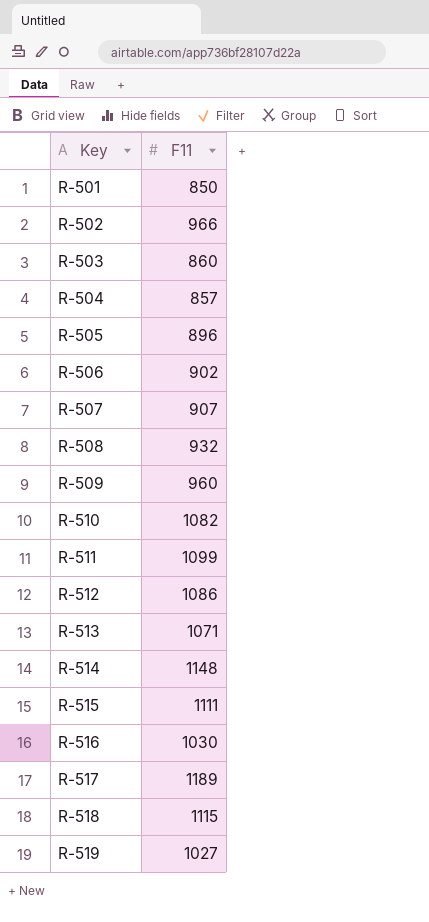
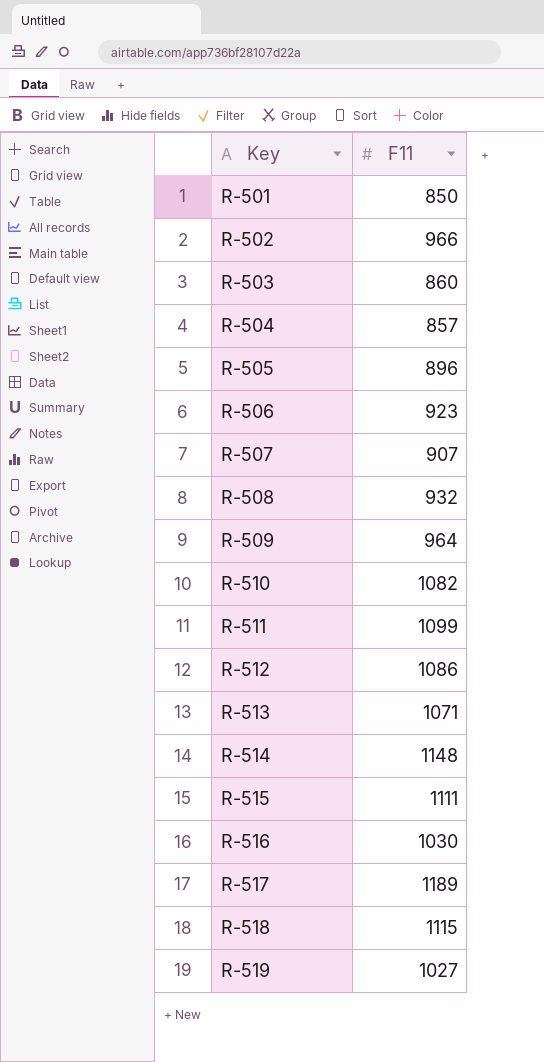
R-506 | F11: 902 -> 923
R-509 | F11: 960 -> 964

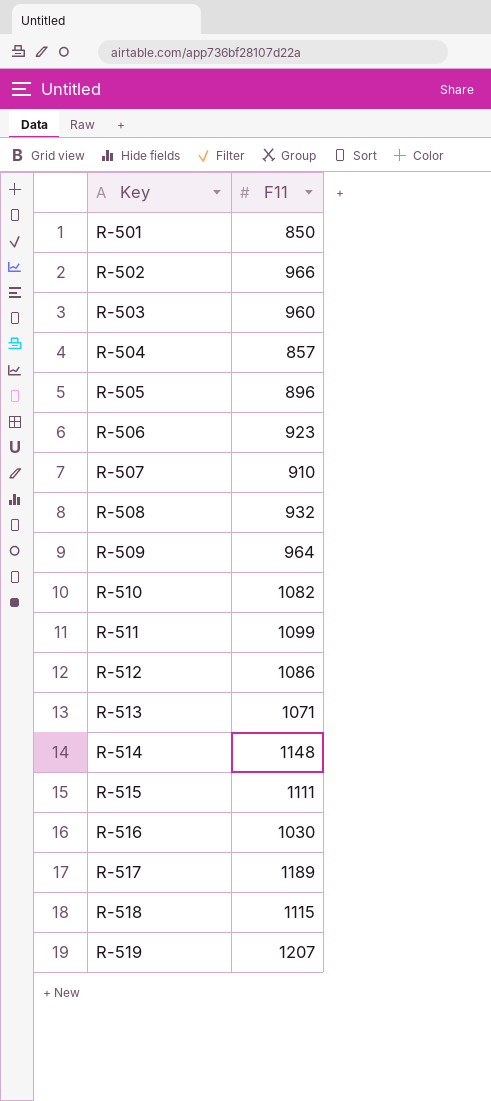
R-503 | F11: 860 -> 960
R-507 | F11: 907 -> 910
R-519 | F11: 1027 -> 1207

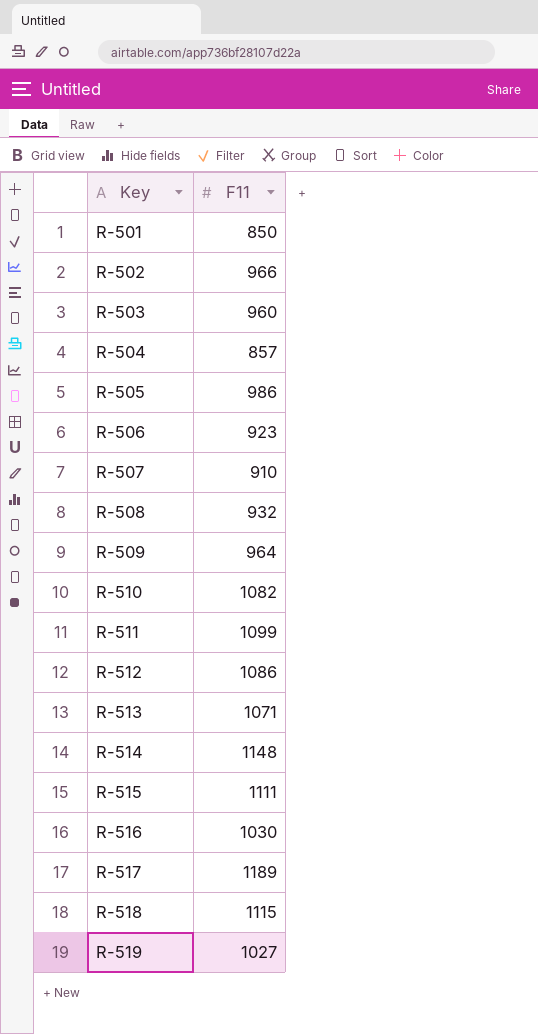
R-505 | F11: 896 -> 986
R-519 | F11: 1207 -> 1027

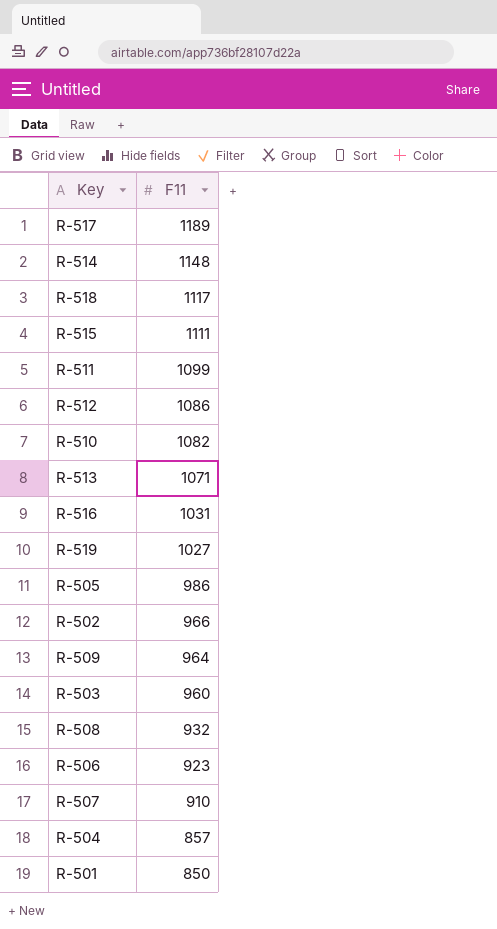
row order: Key ascending -> F11 descending
R-518 | F11: 1115 -> 1117
R-516 | F11: 1030 -> 1031

